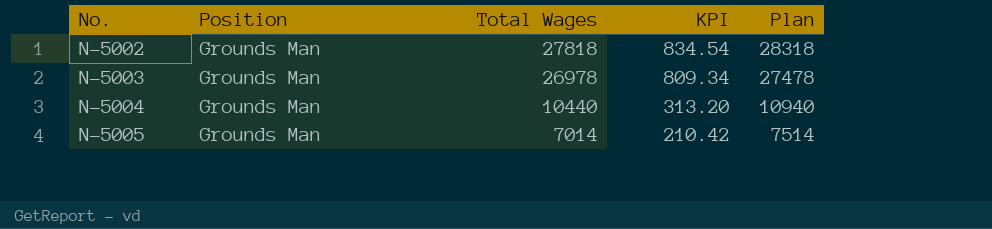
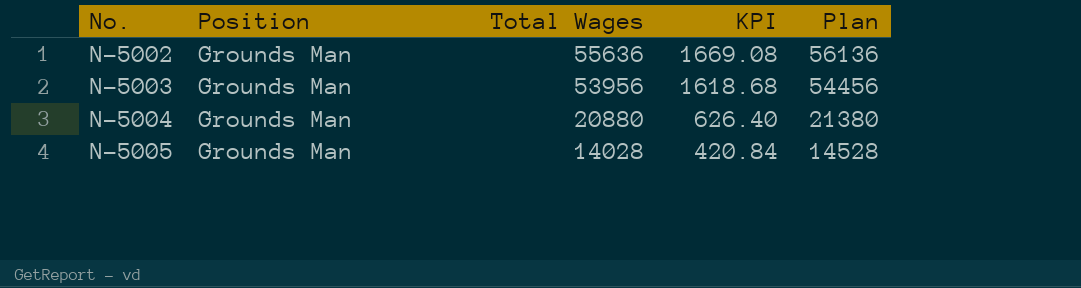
N-5002 | Total Wages: 27818 -> 55636
N-5002 | KPI: 834.54 -> 1669.08
N-5002 | Plan: 28318 -> 56136
N-5003 | Total Wages: 26978 -> 53956
N-5003 | KPI: 809.34 -> 1618.68
N-5003 | Plan: 27478 -> 54456
N-5004 | Total Wages: 10440 -> 20880
N-5004 | KPI: 313.20 -> 626.40
N-5004 | Plan: 10940 -> 21380
N-5005 | Total Wages: 7014 -> 14028
N-5005 | KPI: 210.42 -> 420.84
N-5005 | Plan: 7514 -> 14528

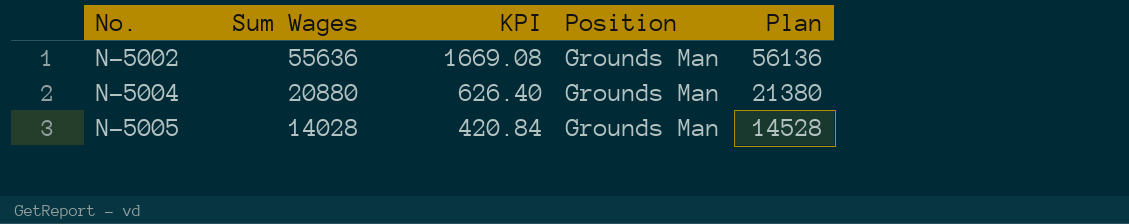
column name: Total Wages -> Sum Wages
column Position | position: 2 -> 4
row N-5003: Grounds Man | 53956 | 1618.68 | 54456 -> none

